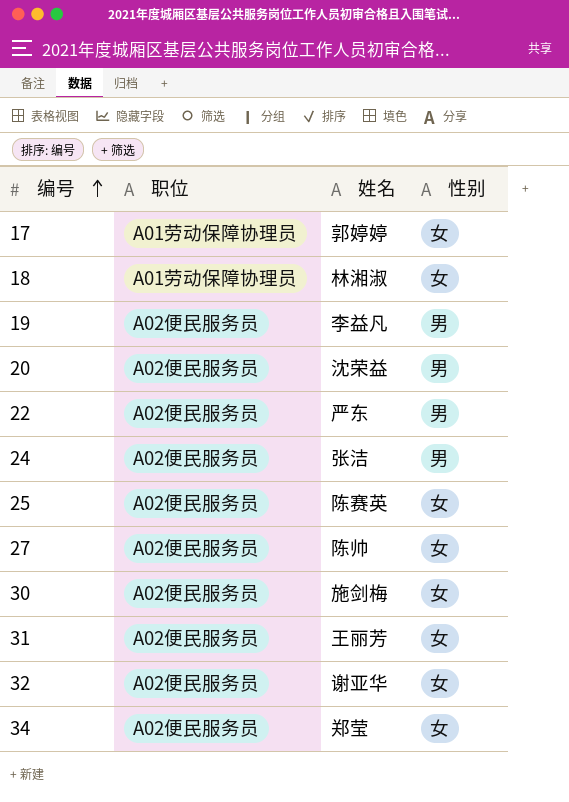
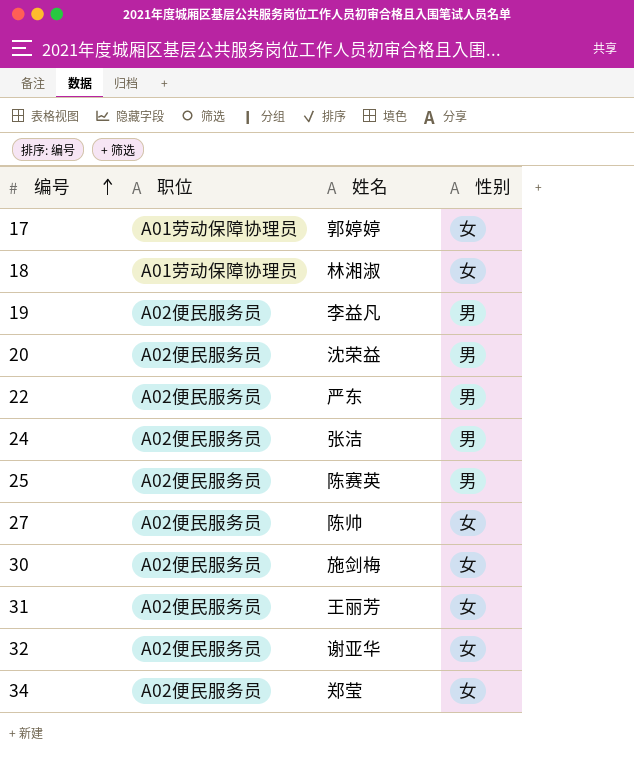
25 | 性别: 女 -> 男

